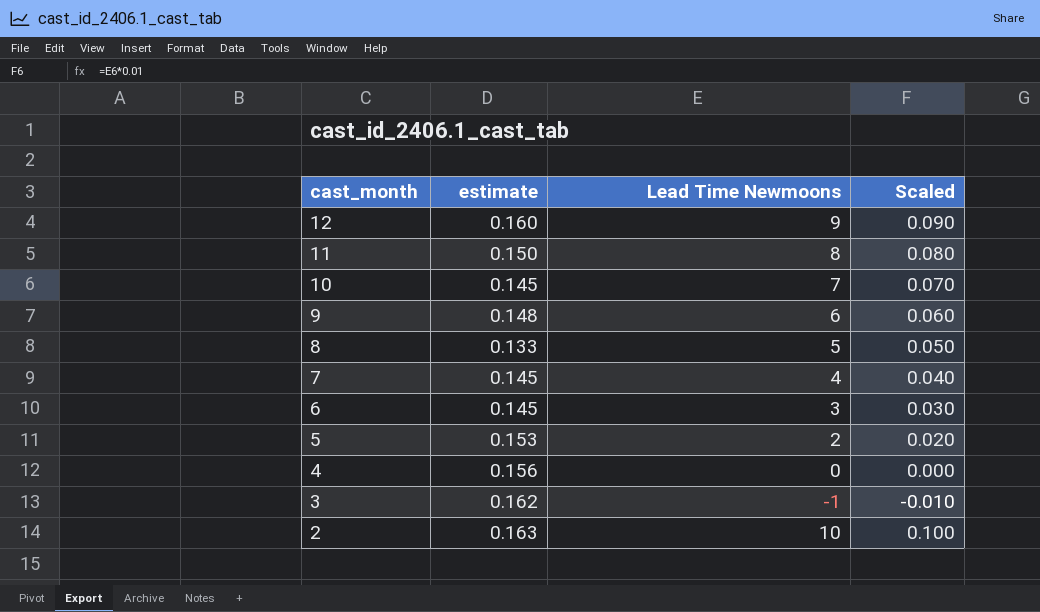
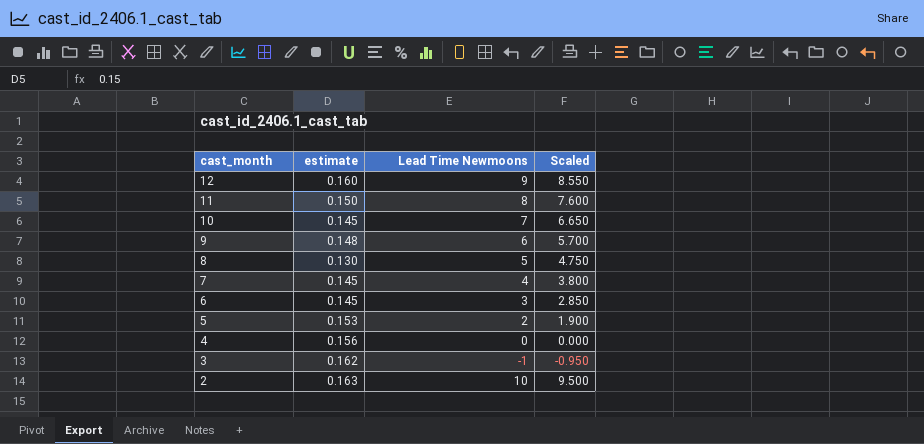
column Scaled | formula: [Lead Time Newmoons] * 0.01 -> [Lead Time Newmoons] * 0.95
8 | estimate: 0.133 -> 0.130

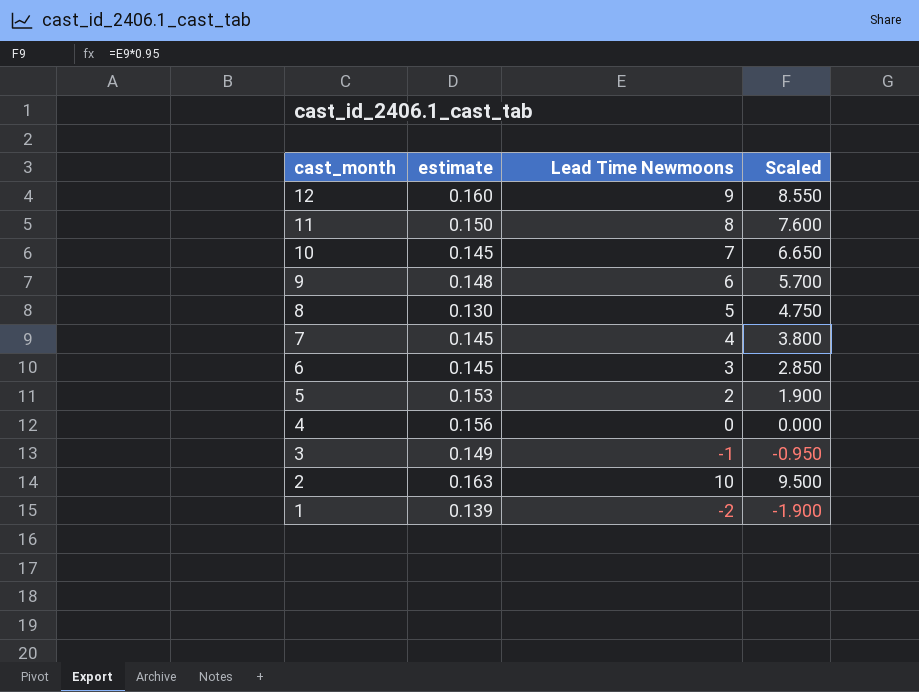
3 | estimate: 0.162 -> 0.149
row 1: none -> 0.139 | -2 | -1.900

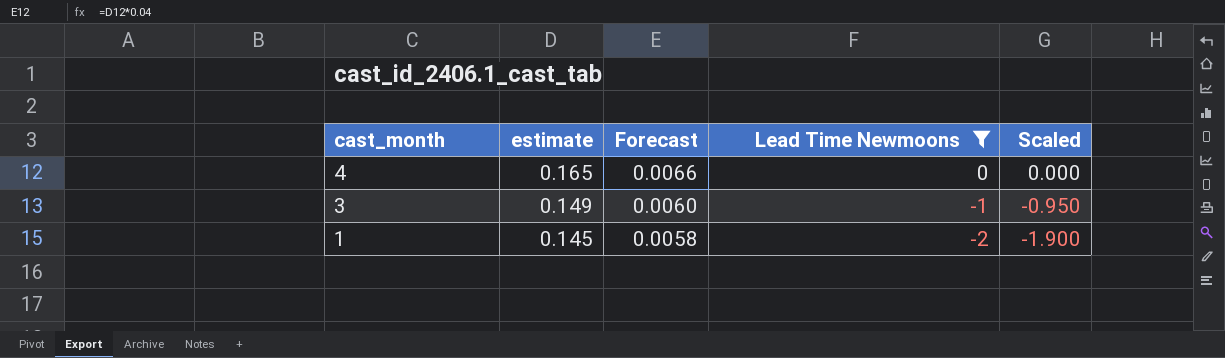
filter: none -> Lead Time Newmoons <= 0
column Forecast | formula: none -> [estimate] * 0.04
4 | estimate: 0.156 -> 0.165
1 | estimate: 0.139 -> 0.145

